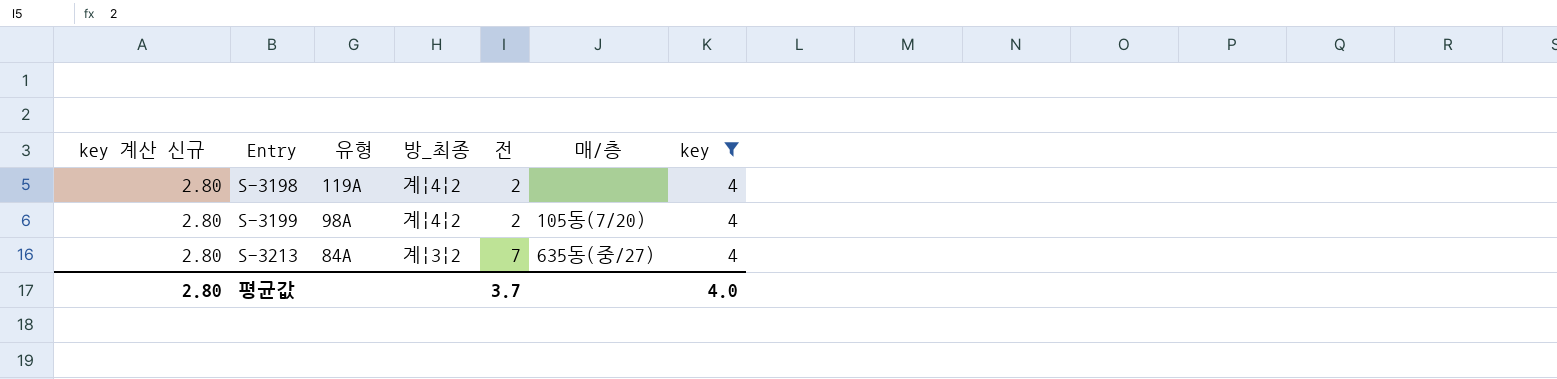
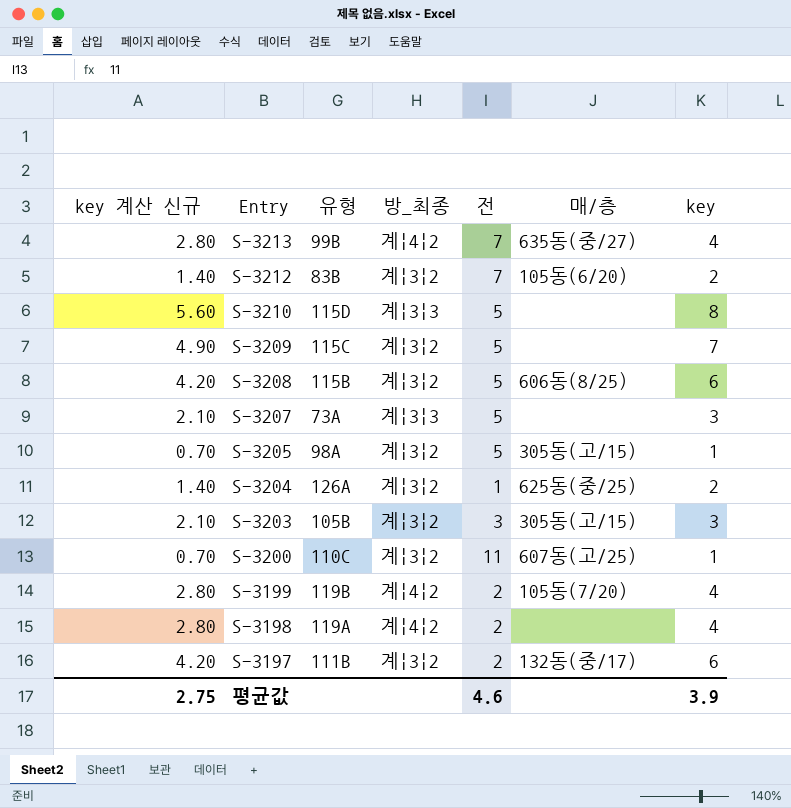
filter: key = 4 -> none
row order: Entry ascending -> Entry descending
S-3213 | 유형: 84A -> 99B
S-3213 | 방_최종: 계|3|2 -> 계|4|2
S-3199 | 유형: 98A -> 119B
평균값 | key 계산 신규: 2.80 -> 2.75
평균값 | 전: 3.7 -> 4.6
평균값 | key: 4.0 -> 3.9

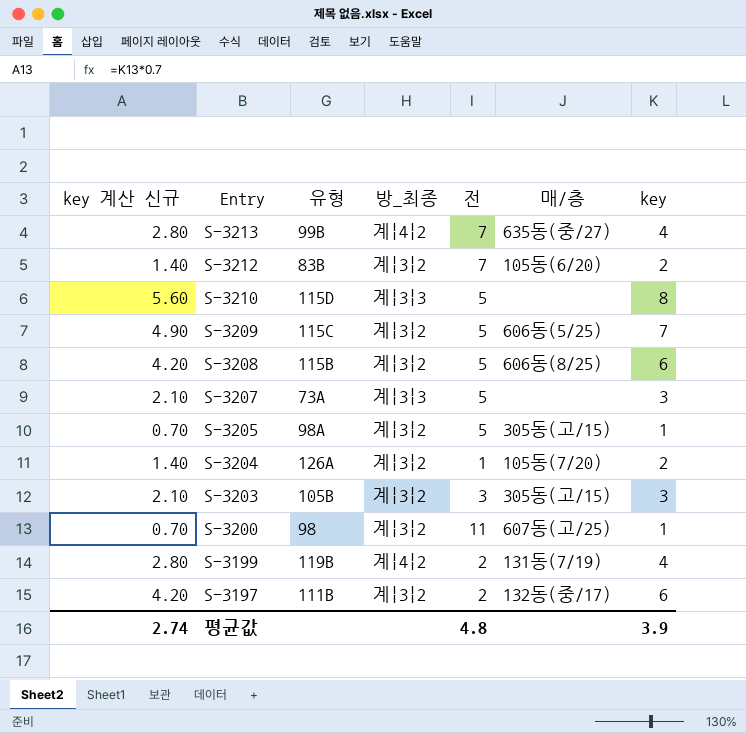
row S-3198: 2.80 | 119A | 계|4|2 | 2 | none | 4 -> none
S-3209 | 매/층: none -> 606동(5/25)
S-3204 | 매/층: 625동(중/25) -> 105동(7/20)
S-3200 | 유형: 110C -> 98
S-3199 | 매/층: 105동(7/20) -> 131동(7/19)
평균값 | key 계산 신규: 2.75 -> 2.74
평균값 | 전: 4.6 -> 4.8

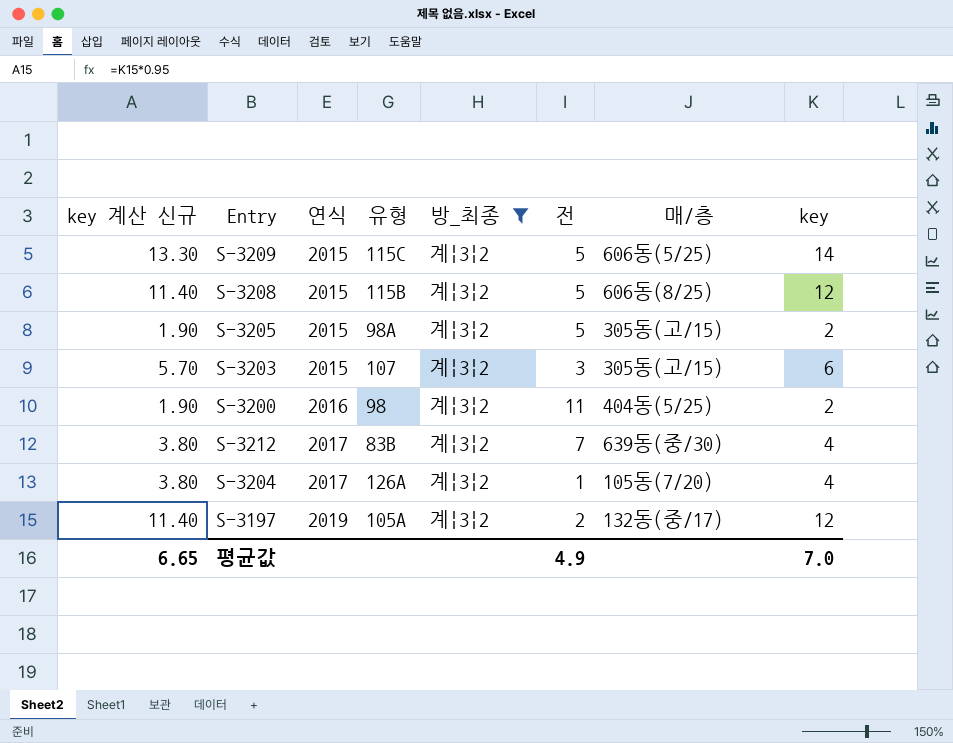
filter: none -> 방_최종 = 계|3|2
row order: Entry descending -> 연식 ascending
column key 계산 신규 | formula: [key] * 0.7 -> [key] * 0.95
column 연식 | position: none -> 3
S-3209 | key: 7 -> 14
S-3208 | key: 6 -> 12
S-3205 | key: 1 -> 2
S-3203 | 유형: 105B -> 107
S-3203 | key: 3 -> 6
S-3200 | 매/층: 607동(고/25) -> 404동(5/25)
S-3200 | key: 1 -> 2
S-3212 | 매/층: 105동(6/20) -> 639동(중/30)
S-3212 | key: 2 -> 4
S-3204 | key: 2 -> 4
S-3197 | 유형: 111B -> 105A
S-3197 | key: 6 -> 12
평균값 | key 계산 신규: 2.74 -> 6.65
평균값 | 전: 4.8 -> 4.9
평균값 | key: 3.9 -> 7.0

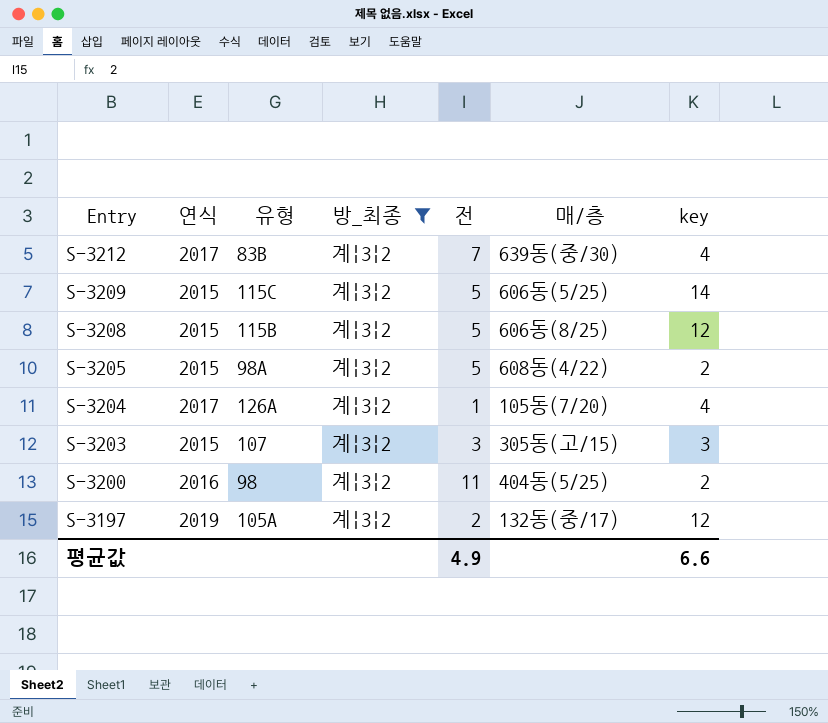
row order: 연식 ascending -> Entry descending
column key 계산 신규 | formula: [key] * 0.95 -> none
S-3205 | 매/층: 305동(고/15) -> 608동(4/22)
S-3203 | key: 6 -> 3
평균값 | key: 7.0 -> 6.6

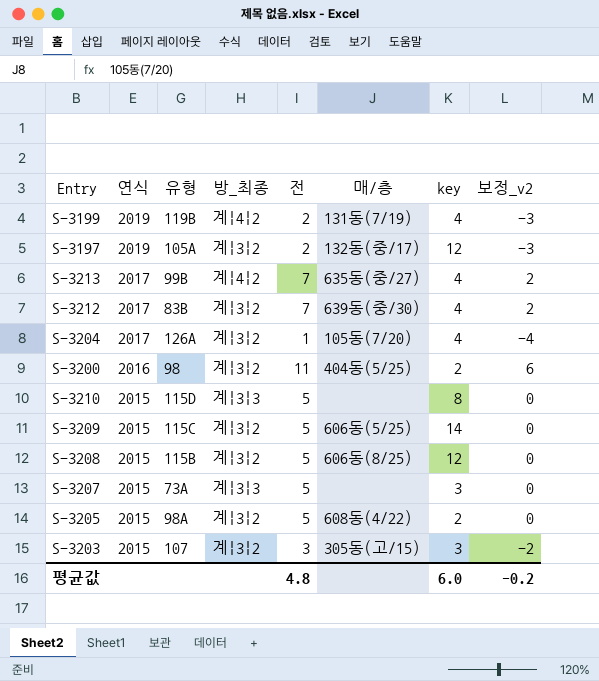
filter: 방_최종 = 계|3|2 -> none
row order: Entry descending -> 연식 descending
column 보정_v2 | formula: none -> [전] - 5
평균값 | 전: 4.9 -> 4.8
평균값 | key: 6.6 -> 6.0

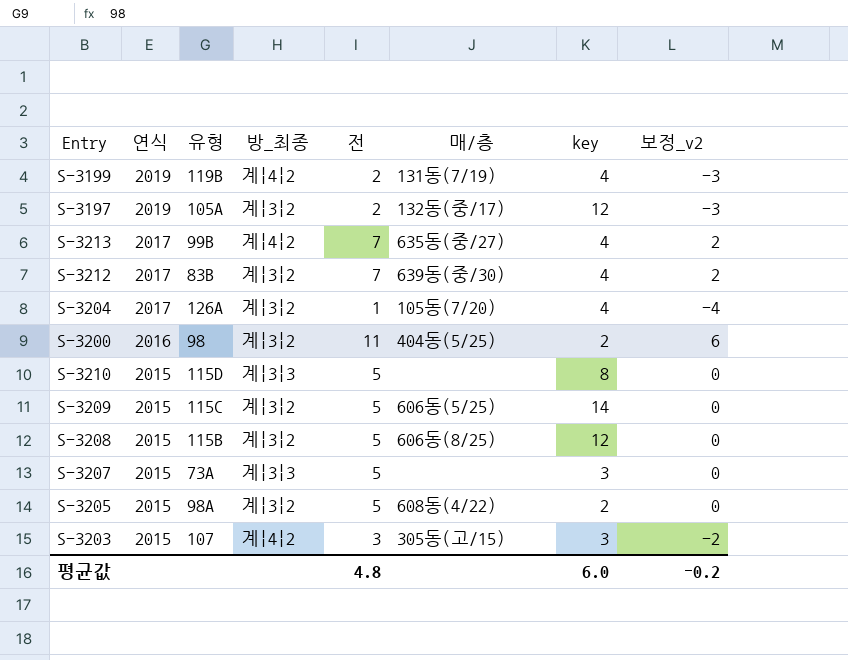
S-3203 | 방_최종: 계|3|2 -> 계|4|2

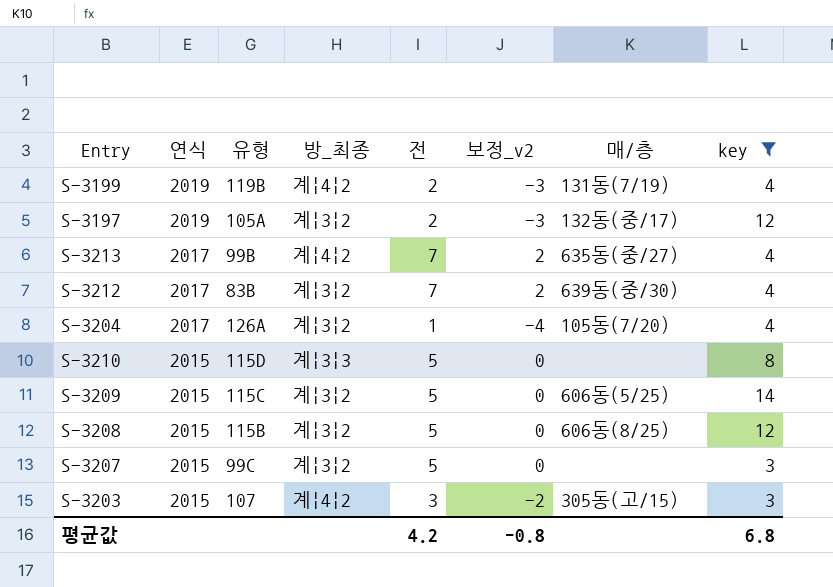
filter: none -> key != 2
column 보정_v2 | position: 8 -> 6
S-3207 | 유형: 73A -> 99C
S-3207 | 방_최종: 계|3|3 -> 계|3|2
평균값 | 전: 4.8 -> 4.2
평균값 | 보정_v2: -0.2 -> -0.8
평균값 | key: 6.0 -> 6.8

